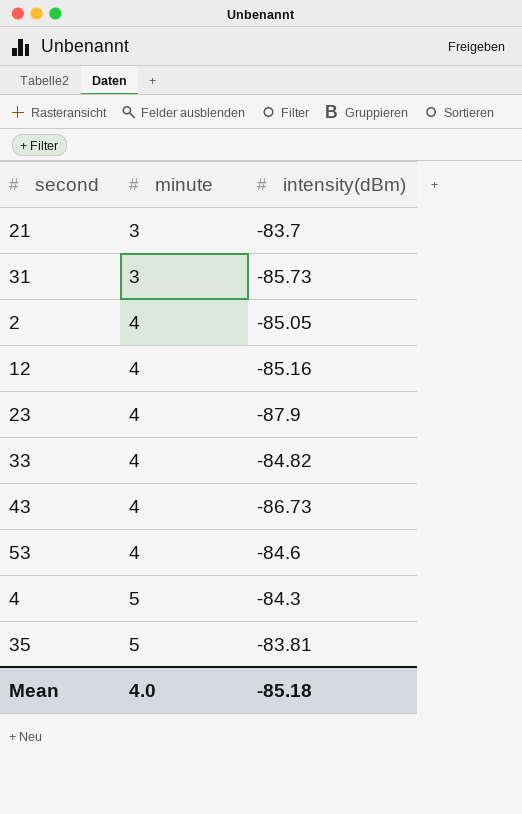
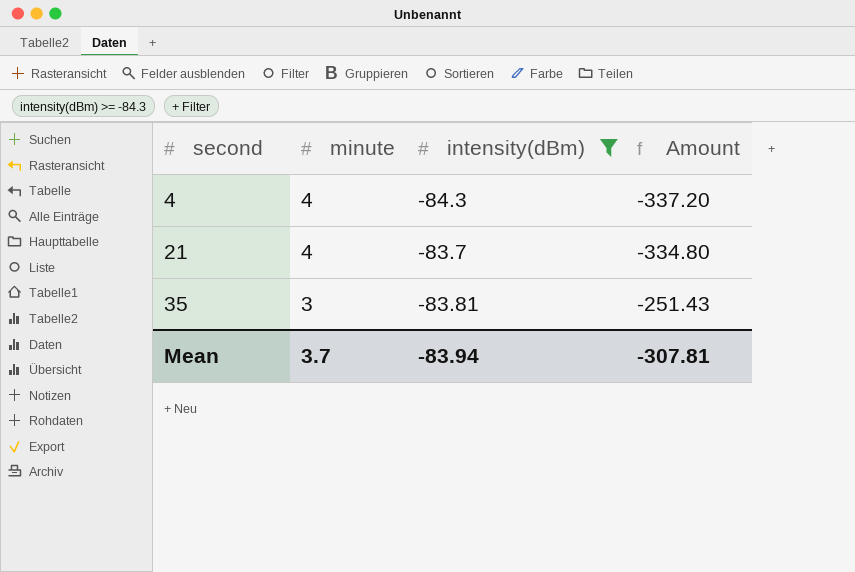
filter: none -> intensity(dBm) >= -84.3
row order: minute ascending -> second ascending
column Amount | formula: none -> [minute] * [intensity(dBm)]
4 | minute: 5 -> 4
21 | minute: 3 -> 4
35 | minute: 5 -> 3
Mean | minute: 4.0 -> 3.7
Mean | intensity(dBm): -85.18 -> -83.94

